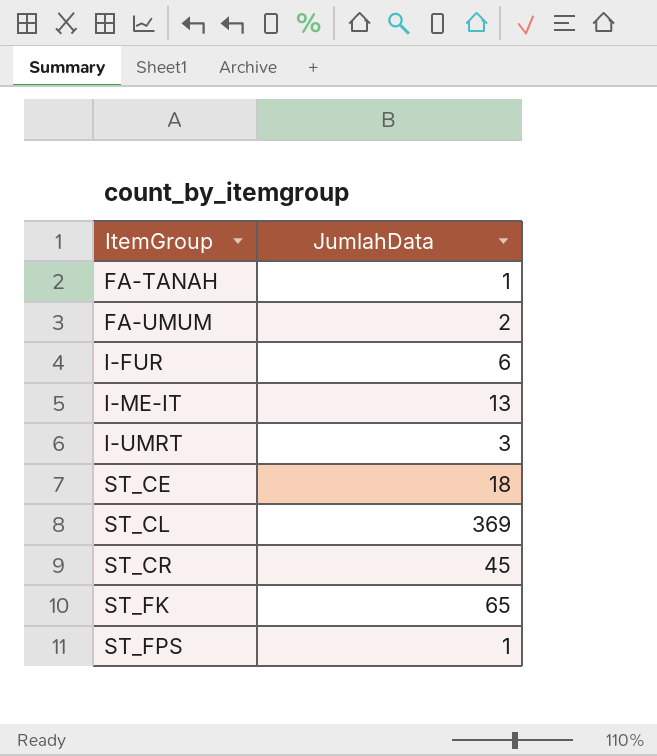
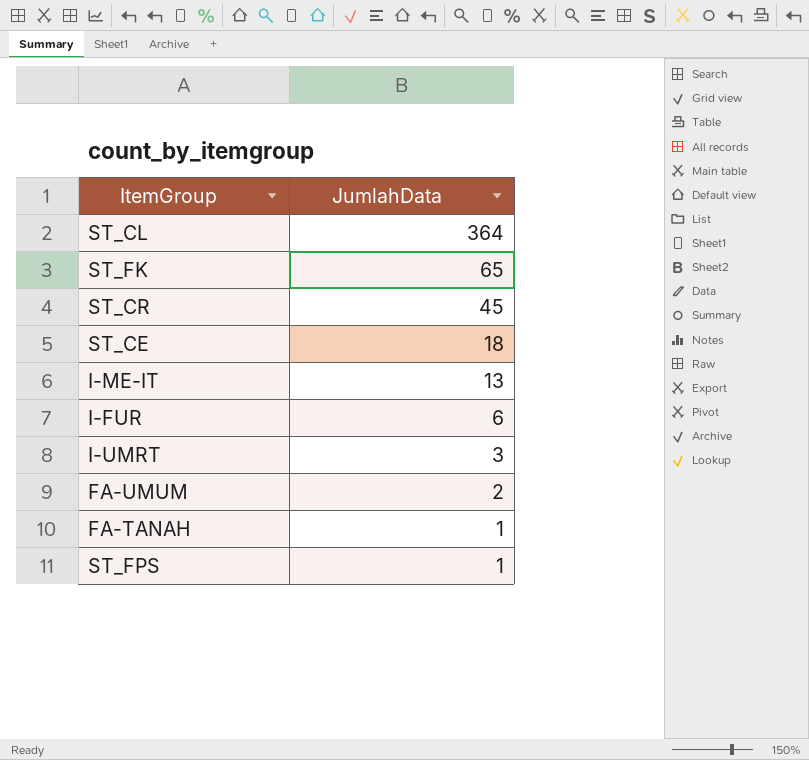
row order: ItemGroup ascending -> JumlahData descending
ST_CL | JumlahData: 369 -> 364

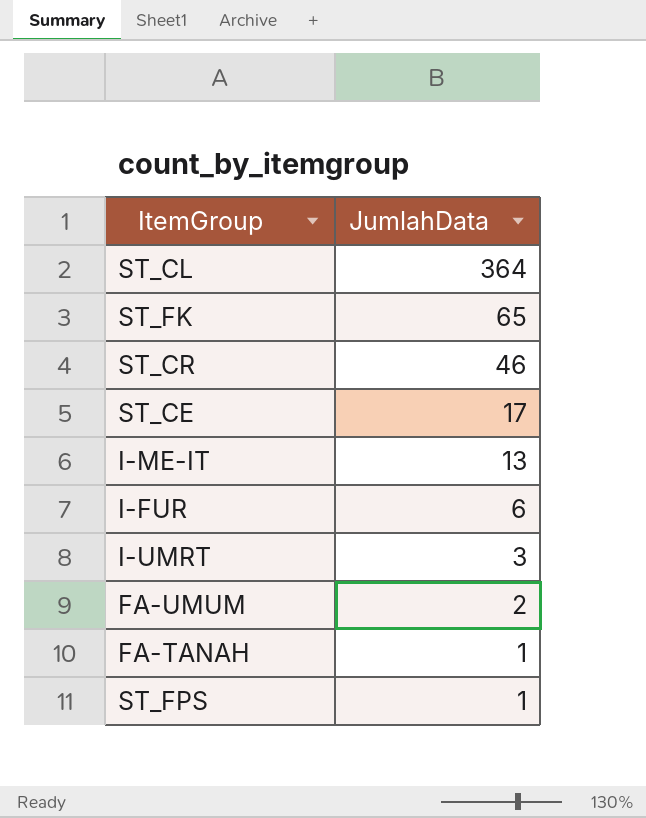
ST_CR | JumlahData: 45 -> 46
ST_CE | JumlahData: 18 -> 17

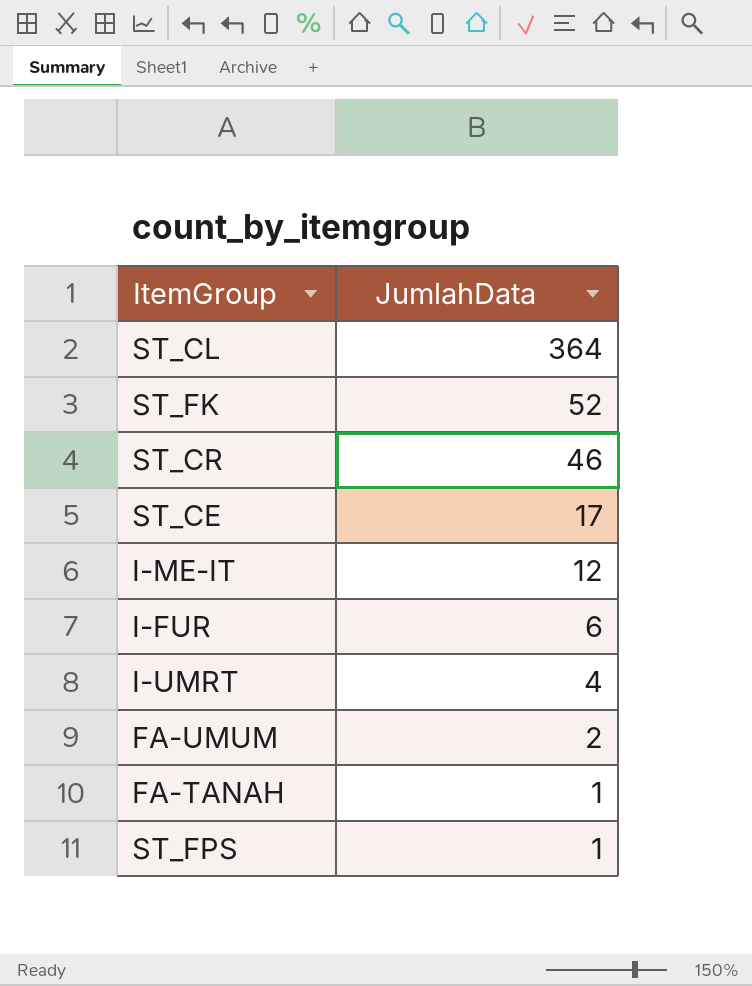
ST_FK | JumlahData: 65 -> 52
I-ME-IT | JumlahData: 13 -> 12
I-UMRT | JumlahData: 3 -> 4

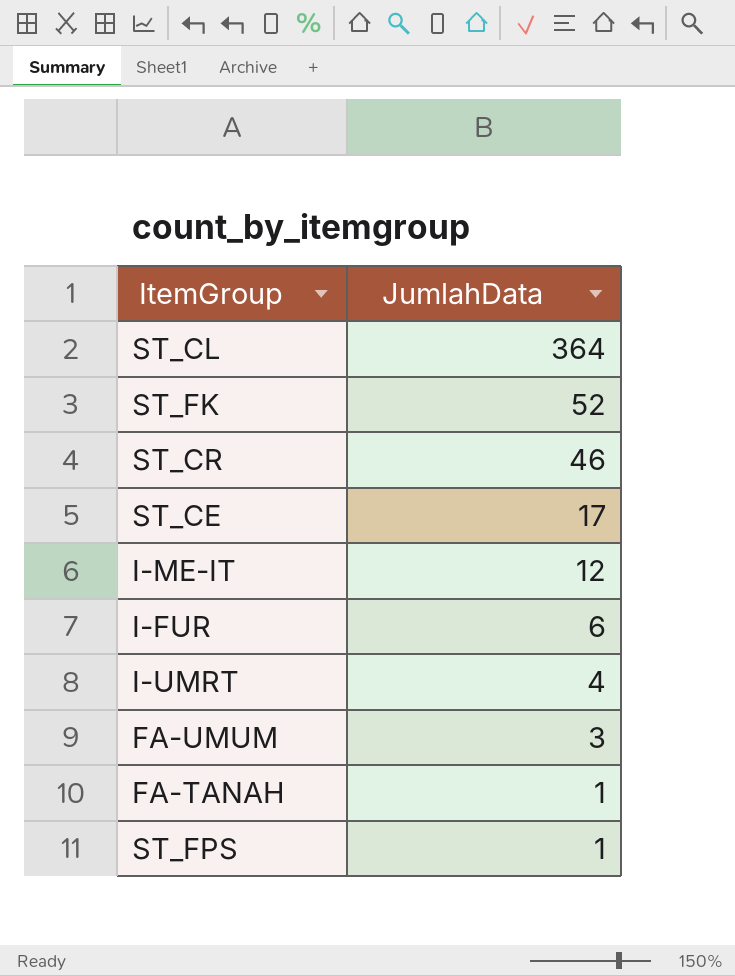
FA-UMUM | JumlahData: 2 -> 3

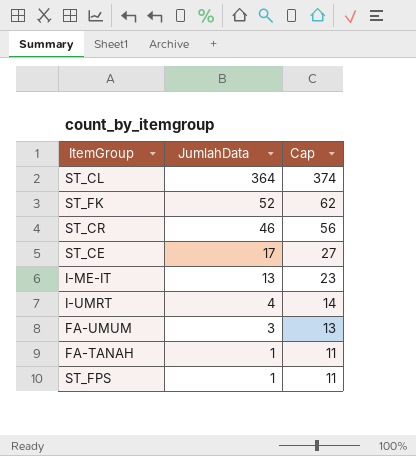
column Cap | formula: none -> [JumlahData] + 10
row I-FUR: 6 -> none
I-ME-IT | JumlahData: 12 -> 13

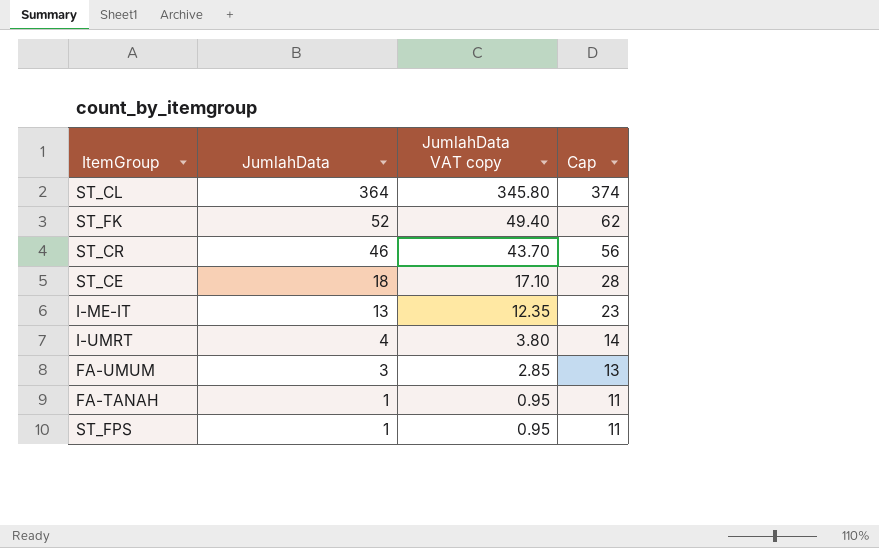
column JumlahData VAT copy | formula: none -> [JumlahData] * 0.95
ST_CE | JumlahData: 17 -> 18
ST_CE | Cap: 27 -> 28

